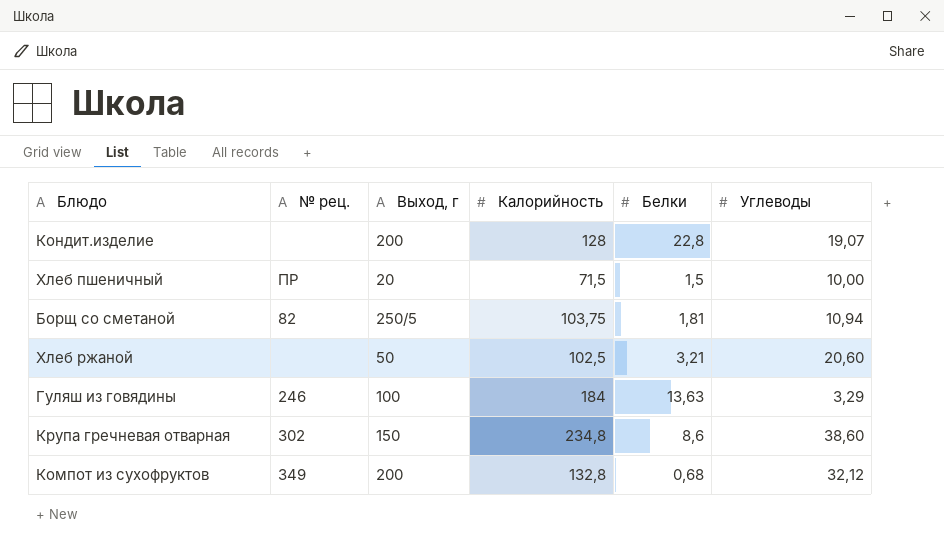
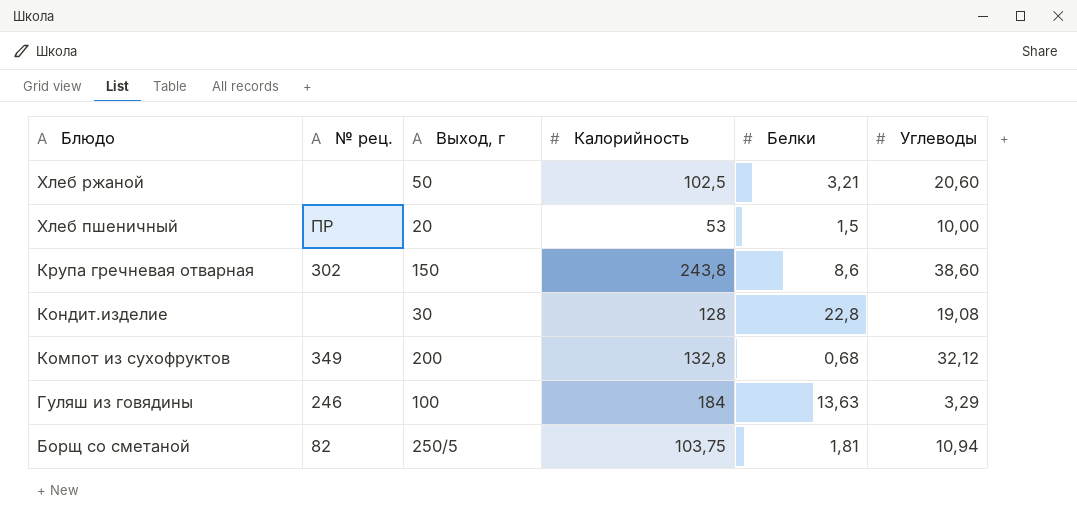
row order: none -> Блюдо descending
Хлеб пшеничный | Калорийность: 71,5 -> 53
Крупа гречневая отварная | Калорийность: 234,8 -> 243,8
Кондит.изделие | Выход, г: 200 -> 30
Кондит.изделие | Углеводы: 19,07 -> 19,08

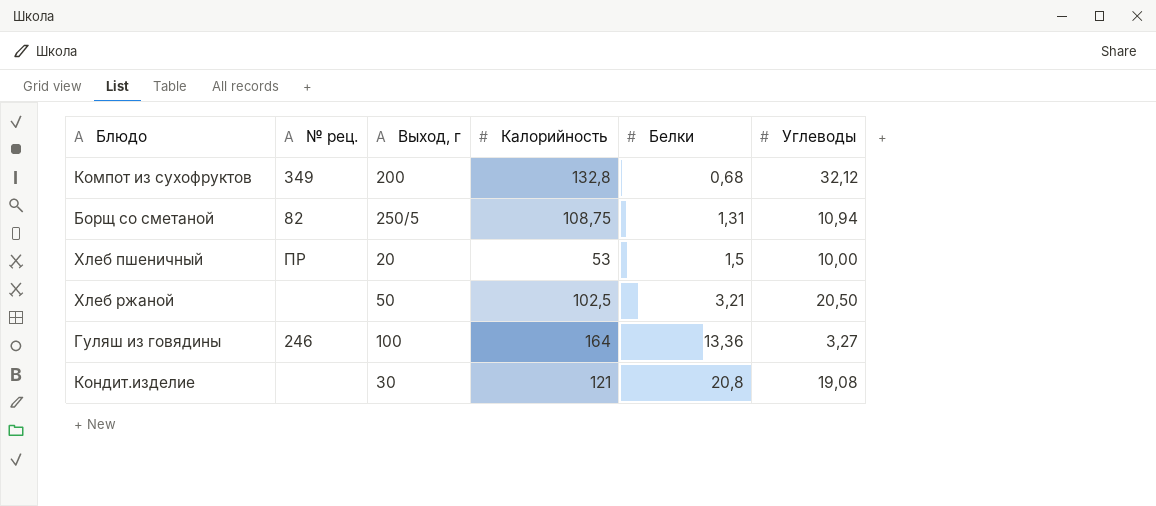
row order: Блюдо descending -> Белки ascending
row Крупа гречневая отварная: 302 | 150 | 243,8 | 8,6 | 38,60 -> none
Борщ со сметаной | Калорийность: 103,75 -> 108,75
Борщ со сметаной | Белки: 1,81 -> 1,31
Хлеб ржаной | Углеводы: 20,60 -> 20,50
Гуляш из говядины | Калорийность: 184 -> 164
Гуляш из говядины | Белки: 13,63 -> 13,36
Гуляш из говядины | Углеводы: 3,29 -> 3,27
Кондит.изделие | Калорийность: 128 -> 121
Кондит.изделие | Белки: 22,8 -> 20,8

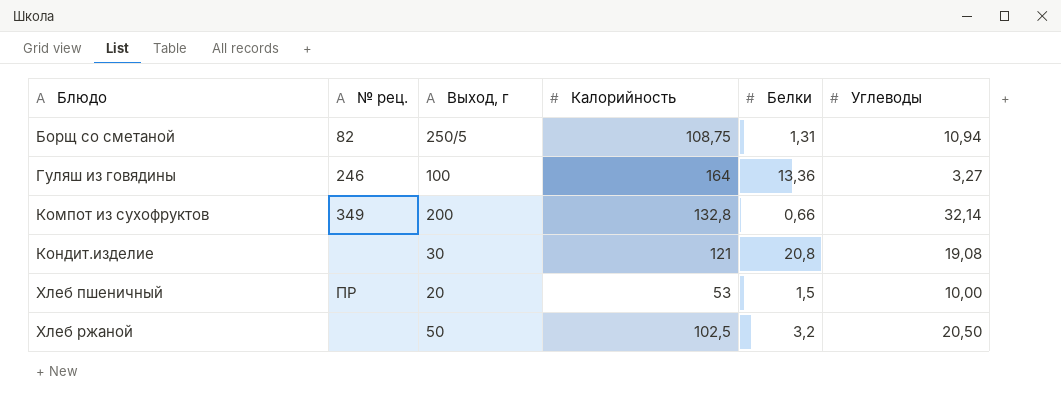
row order: Белки ascending -> Блюдо ascending
Компот из сухофруктов | Белки: 0,68 -> 0,66
Компот из сухофруктов | Углеводы: 32,12 -> 32,14
Хлеб ржаной | Белки: 3,21 -> 3,2

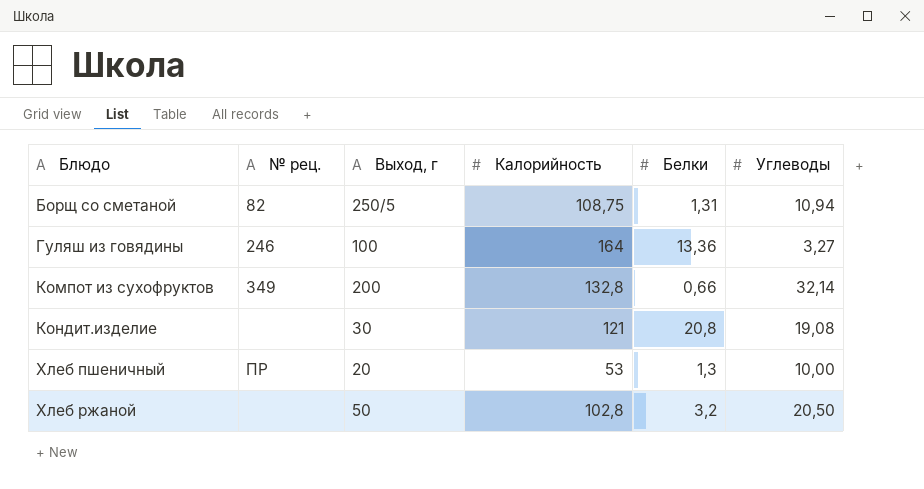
Хлеб пшеничный | Белки: 1,5 -> 1,3
Хлеб ржаной | Калорийность: 102,5 -> 102,8

